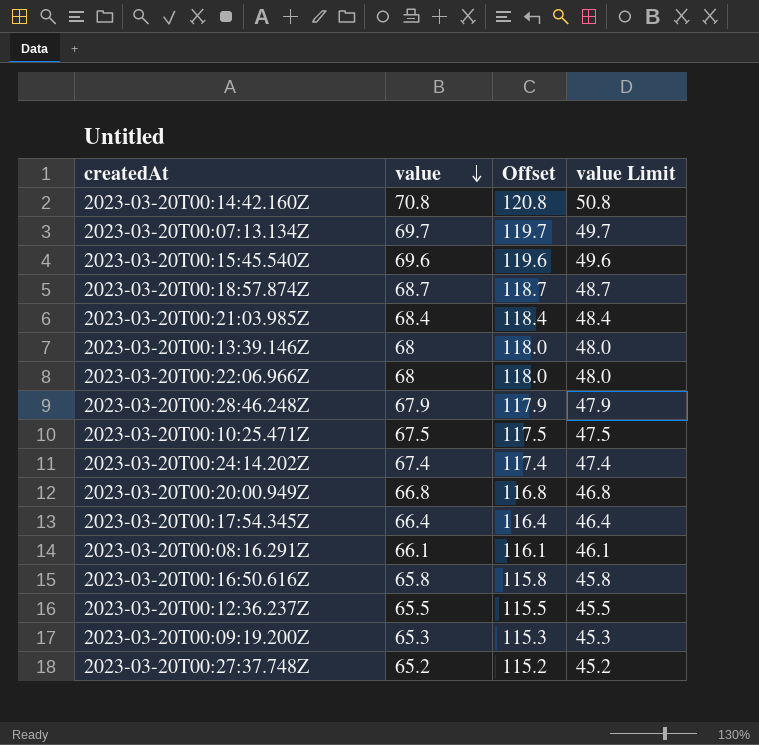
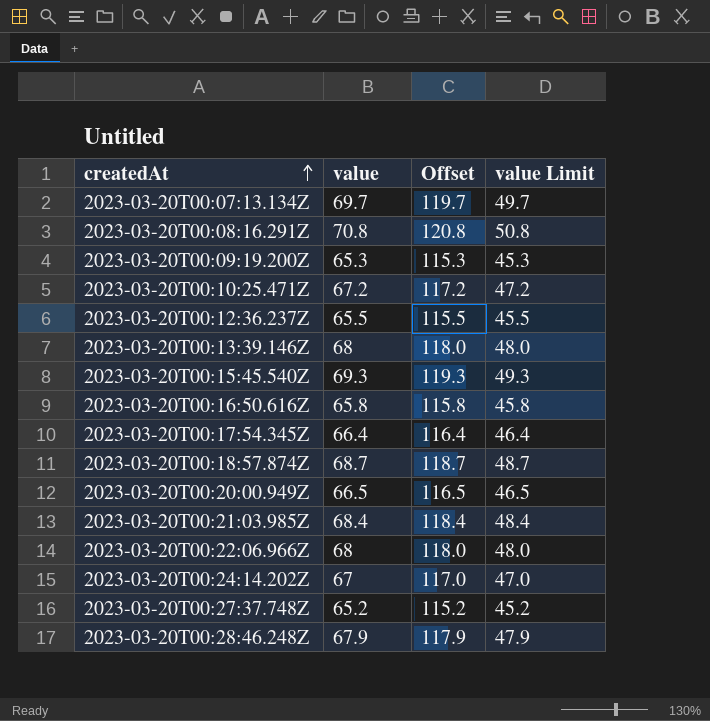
row order: value descending -> createdAt ascending
row 2023-03-20T00:14:42.160Z: 70.8 | 120.8 | 50.8 -> none
2023-03-20T00:08:16.291Z | value: 66.1 -> 70.8
2023-03-20T00:08:16.291Z | Offset: 116.1 -> 120.8
2023-03-20T00:08:16.291Z | value Limit: 46.1 -> 50.8
2023-03-20T00:10:25.471Z | value: 67.5 -> 67.2
2023-03-20T00:10:25.471Z | Offset: 117.5 -> 117.2
2023-03-20T00:10:25.471Z | value Limit: 47.5 -> 47.2
2023-03-20T00:15:45.540Z | value: 69.6 -> 69.3
2023-03-20T00:15:45.540Z | Offset: 119.6 -> 119.3
2023-03-20T00:15:45.540Z | value Limit: 49.6 -> 49.3
2023-03-20T00:20:00.949Z | value: 66.8 -> 66.5
2023-03-20T00:20:00.949Z | Offset: 116.8 -> 116.5
2023-03-20T00:20:00.949Z | value Limit: 46.8 -> 46.5
2023-03-20T00:24:14.202Z | value: 67.4 -> 67
2023-03-20T00:24:14.202Z | Offset: 117.4 -> 117.0
2023-03-20T00:24:14.202Z | value Limit: 47.4 -> 47.0

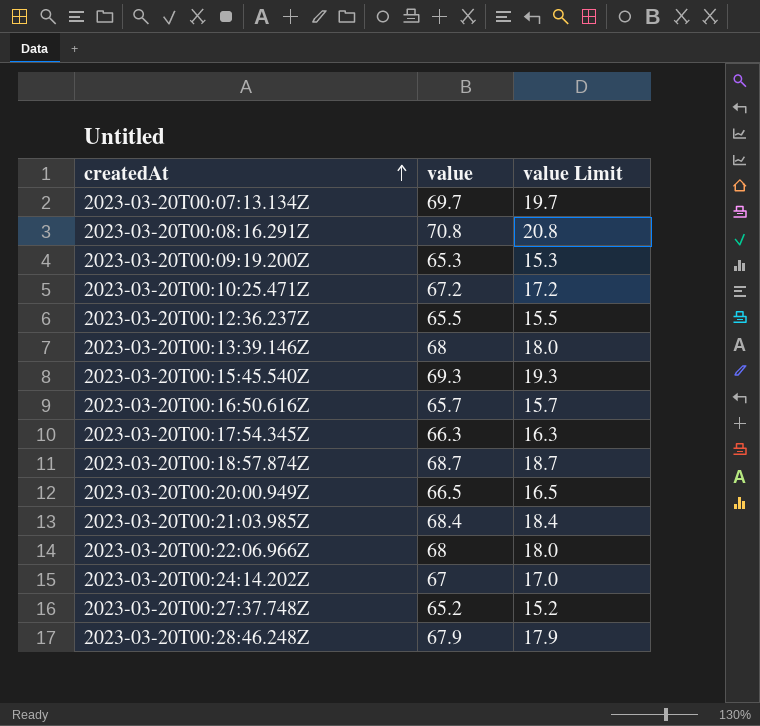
column Offset | formula: [value] + 50 -> none
column value Limit | formula: [value] - 20 -> [value] - 50
2023-03-20T00:16:50.616Z | value: 65.8 -> 65.7
2023-03-20T00:17:54.345Z | value: 66.4 -> 66.3

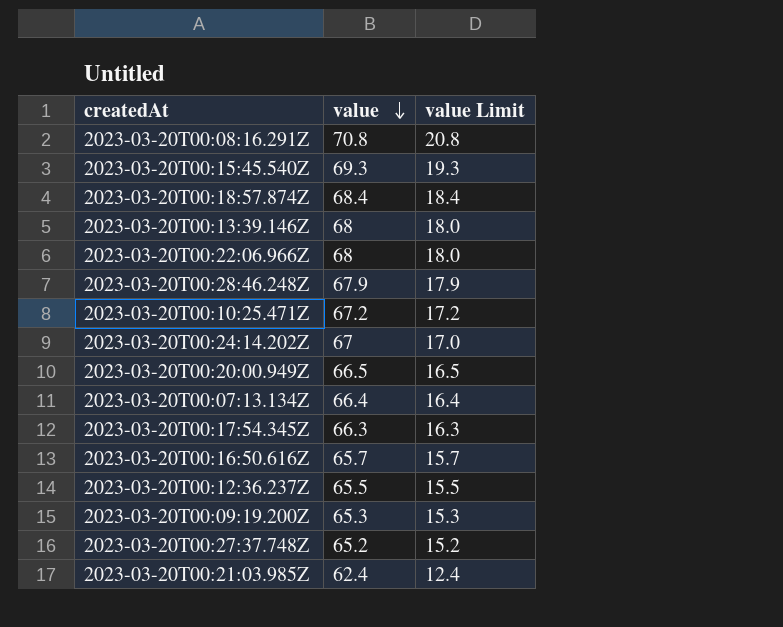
row order: createdAt ascending -> value descending
2023-03-20T00:18:57.874Z | value: 68.7 -> 68.4
2023-03-20T00:18:57.874Z | value Limit: 18.7 -> 18.4
2023-03-20T00:07:13.134Z | value: 69.7 -> 66.4
2023-03-20T00:07:13.134Z | value Limit: 19.7 -> 16.4
2023-03-20T00:21:03.985Z | value: 68.4 -> 62.4
2023-03-20T00:21:03.985Z | value Limit: 18.4 -> 12.4

